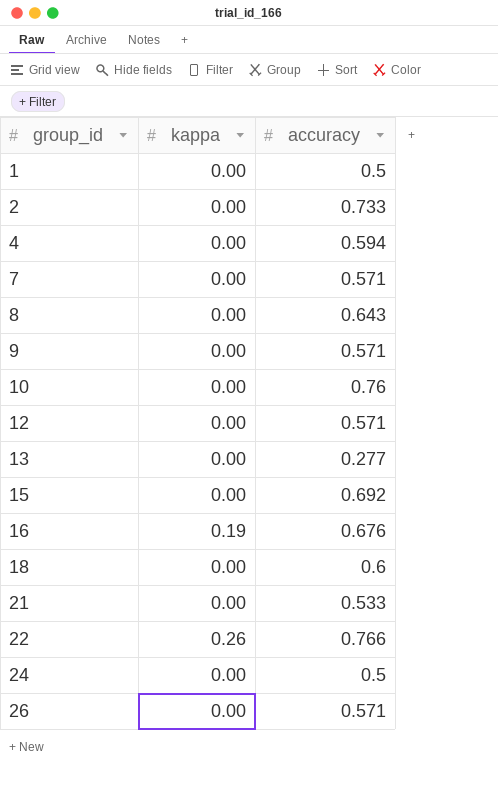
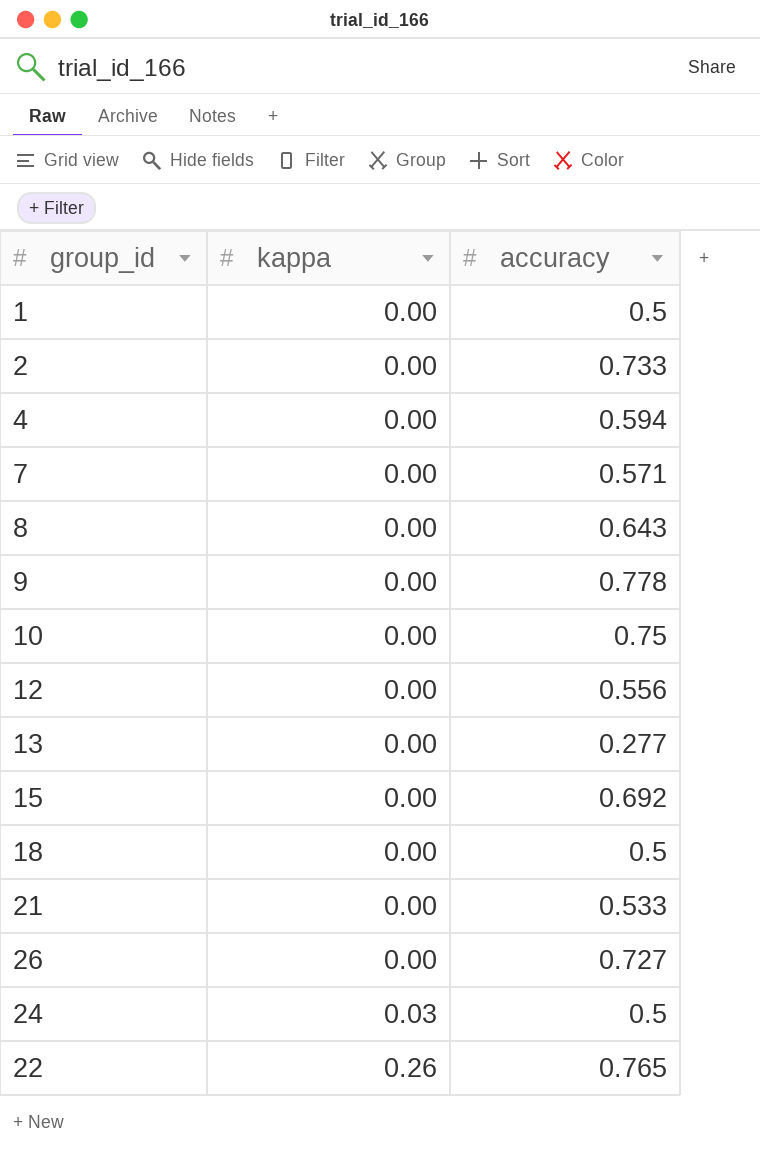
row order: group_id ascending -> kappa ascending
row 16: 0.19 | 0.676 -> none
9 | accuracy: 0.571 -> 0.778
10 | accuracy: 0.76 -> 0.75
12 | accuracy: 0.571 -> 0.556
18 | accuracy: 0.6 -> 0.5
26 | accuracy: 0.571 -> 0.727
24 | kappa: 0.00 -> 0.03
22 | accuracy: 0.766 -> 0.765

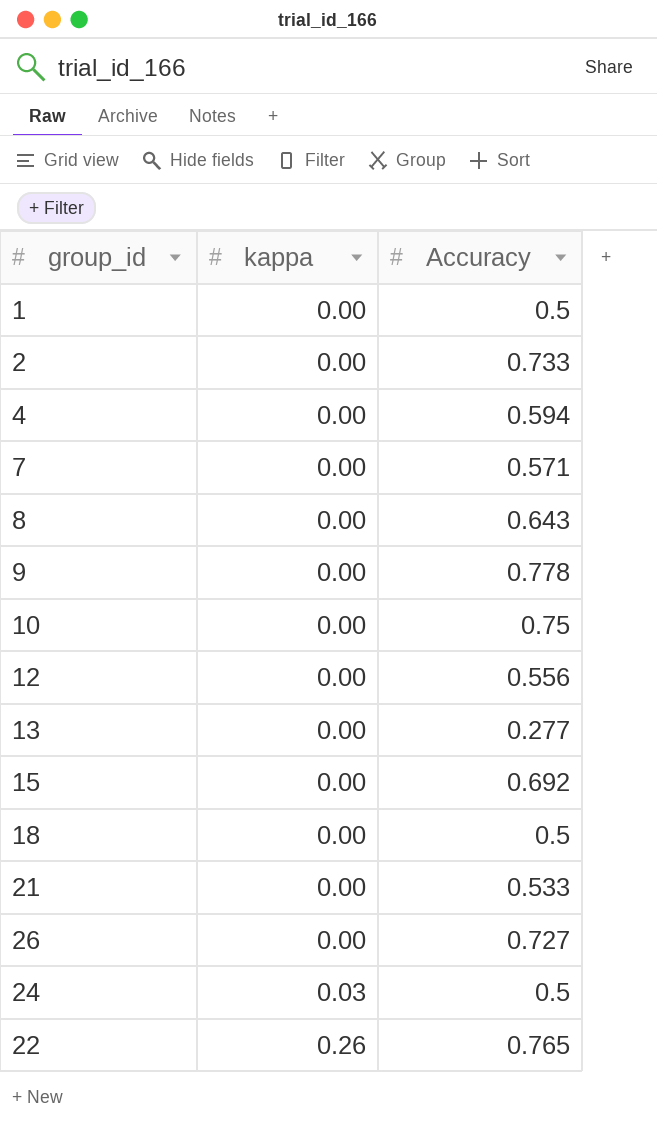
column name: accuracy -> Accuracy

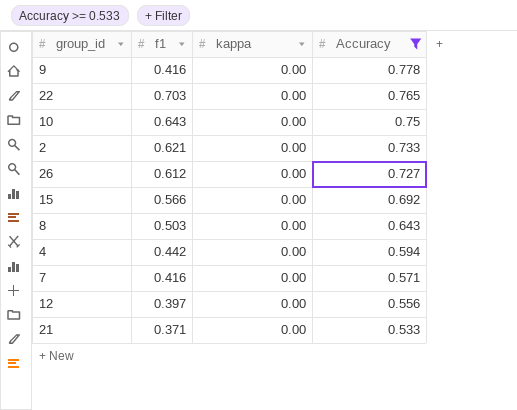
filter: none -> Accuracy >= 0.533
row order: kappa ascending -> Accuracy descending
column f1 | position: none -> 2
22 | kappa: 0.26 -> 0.00

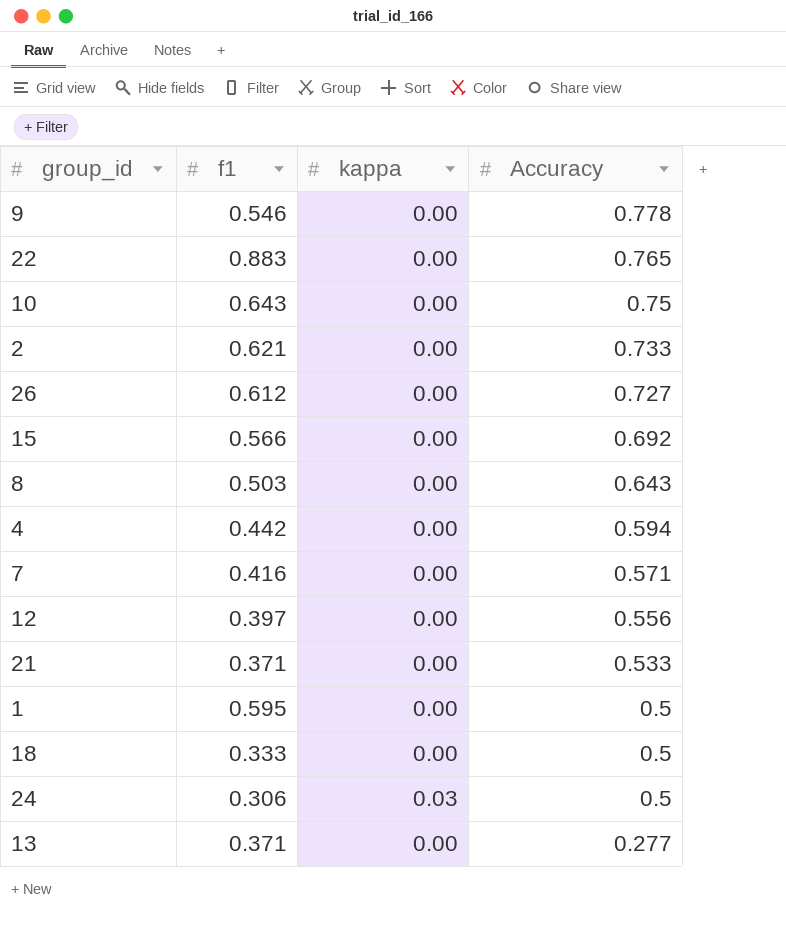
filter: Accuracy >= 0.533 -> none
9 | f1: 0.416 -> 0.546
22 | f1: 0.703 -> 0.883

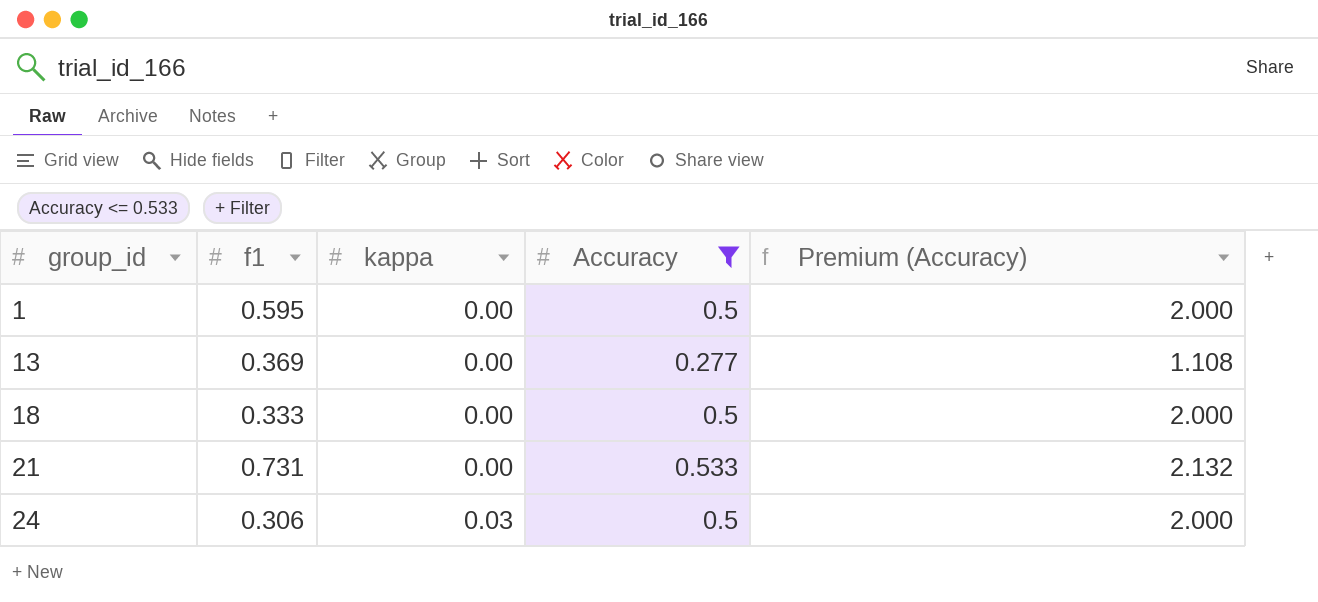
filter: none -> Accuracy <= 0.533
row order: Accuracy descending -> group_id ascending
column Premium (Accuracy) | formula: none -> [Accuracy] * 4
13 | f1: 0.371 -> 0.369
21 | f1: 0.371 -> 0.731

